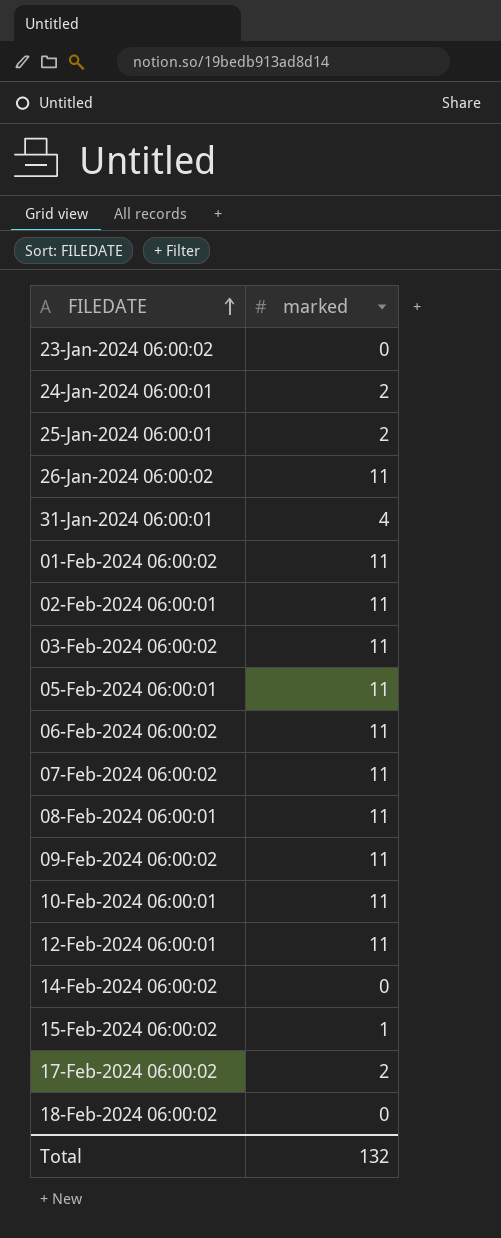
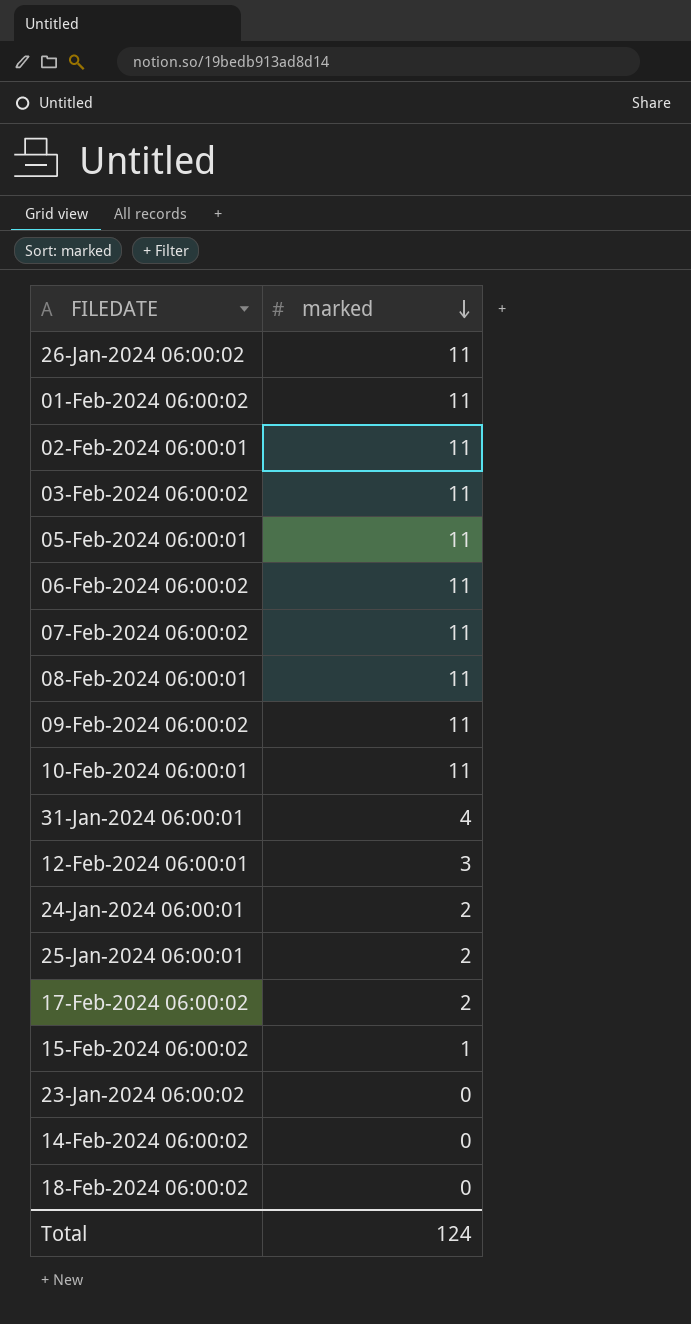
row order: FILEDATE ascending -> marked descending
12-Feb-2024 06:00:01 | marked: 11 -> 3
Total | marked: 132 -> 124

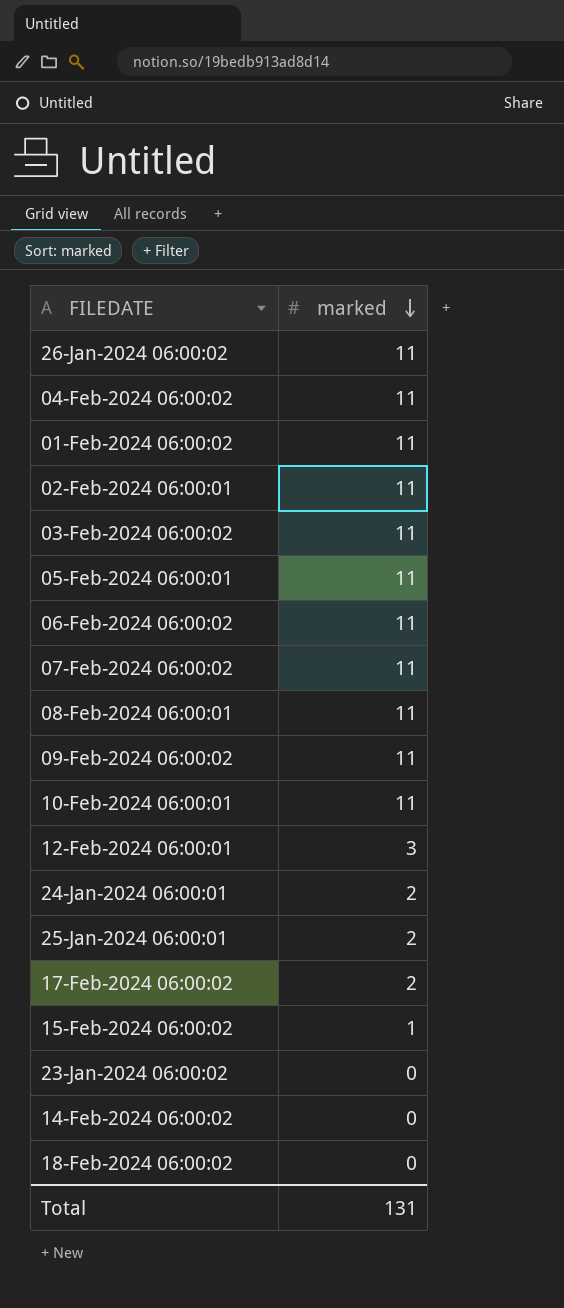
row 31-Jan-2024 06:00:01: 4 -> none
row 04-Feb-2024 06:00:02: none -> 11
Total | marked: 124 -> 131

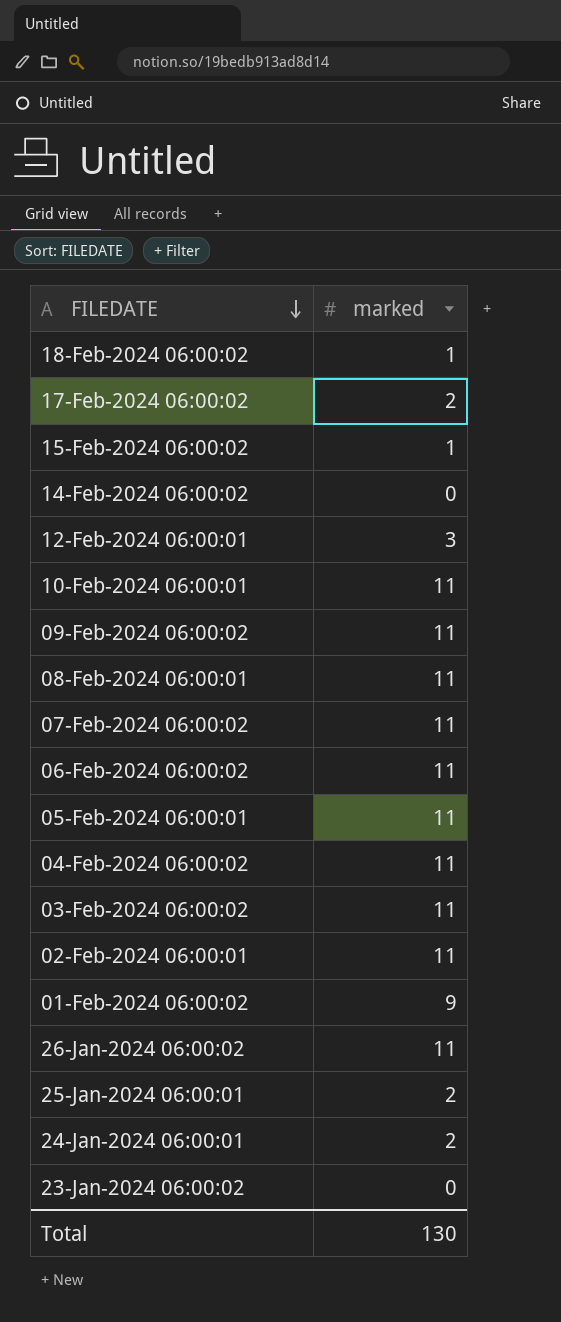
row order: marked descending -> FILEDATE descending
18-Feb-2024 06:00:02 | marked: 0 -> 1
01-Feb-2024 06:00:02 | marked: 11 -> 9
Total | marked: 131 -> 130

